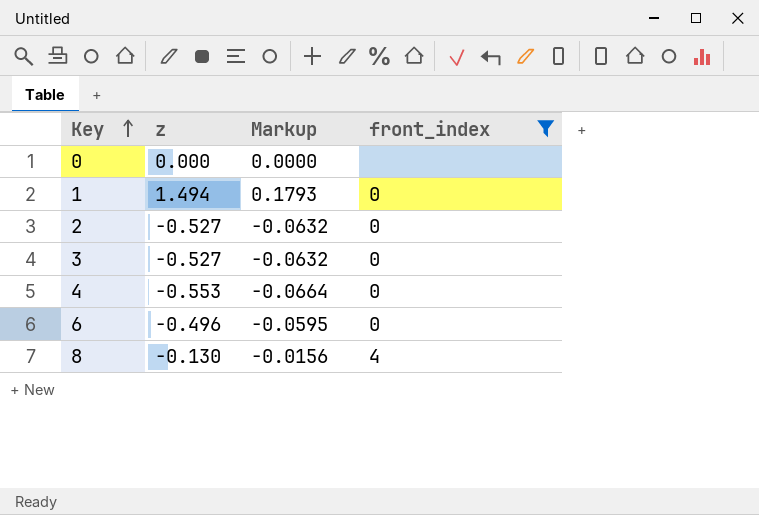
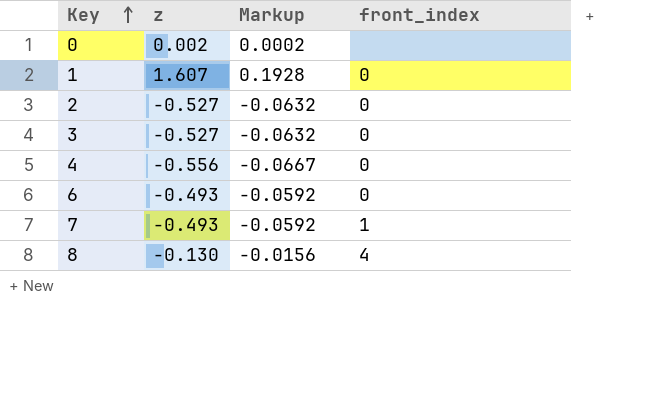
filter: front_index != 1 -> none
0 | z: 0.000 -> 0.002
0 | Markup: 0.0000 -> 0.0002
1 | z: 1.494 -> 1.607
1 | Markup: 0.1793 -> 0.1928
4 | z: -0.553 -> -0.556
4 | Markup: -0.0664 -> -0.0667
6 | z: -0.496 -> -0.493
6 | Markup: -0.0595 -> -0.0592

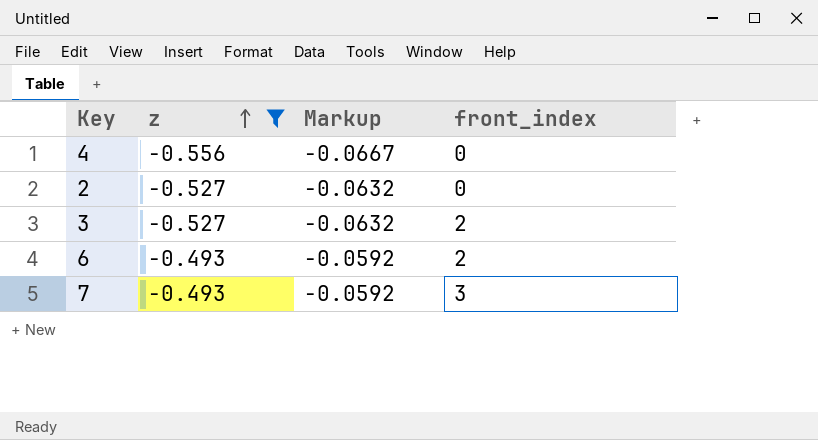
filter: none -> z <= -0.493
row order: Key ascending -> z ascending
3 | front_index: 0 -> 2
6 | front_index: 0 -> 2
7 | front_index: 1 -> 3

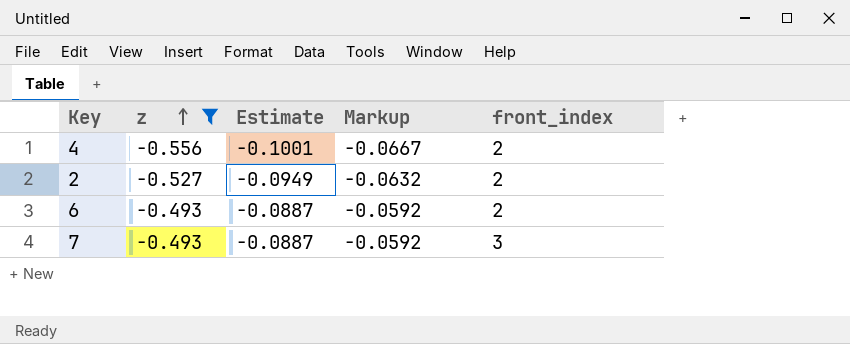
column Estimate | formula: none -> [z] * 0.18
row 3: -0.527 | -0.0632 | 2 -> none
4 | front_index: 0 -> 2
2 | front_index: 0 -> 2

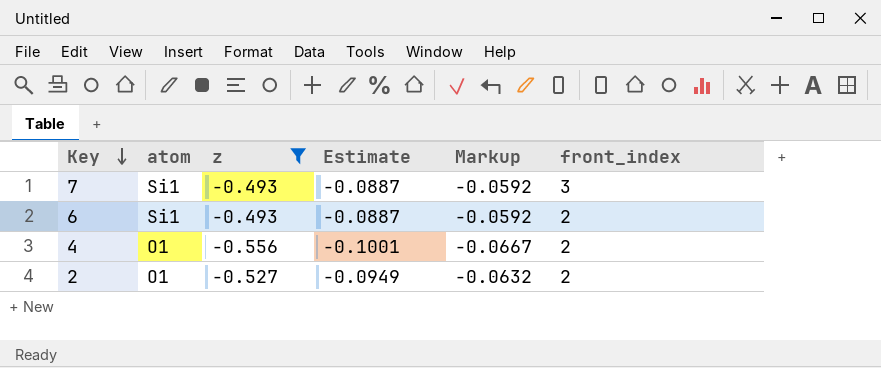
row order: z ascending -> Key descending
column atom | position: none -> 2

